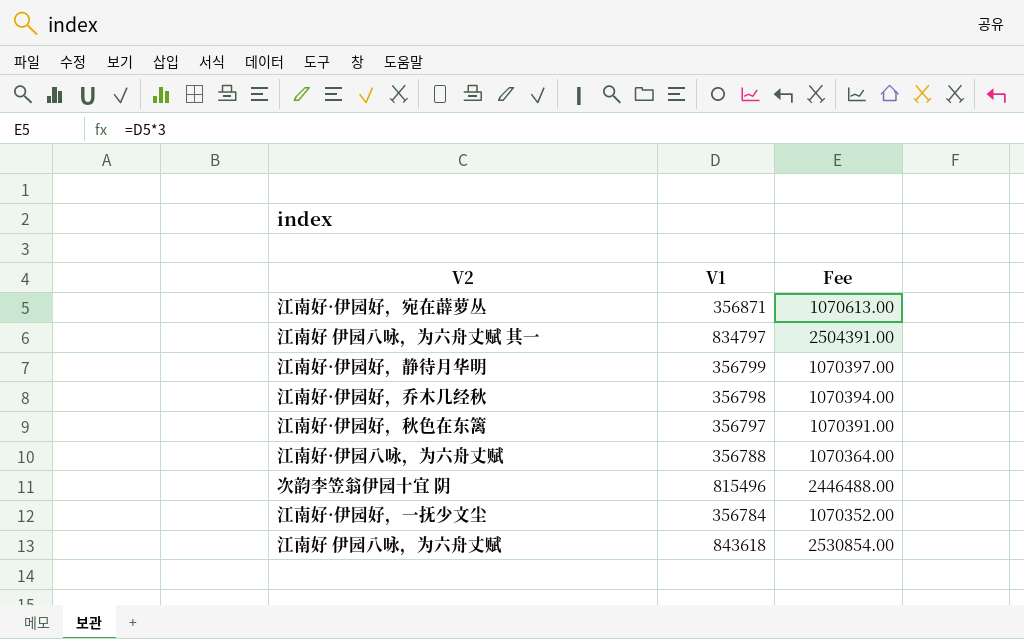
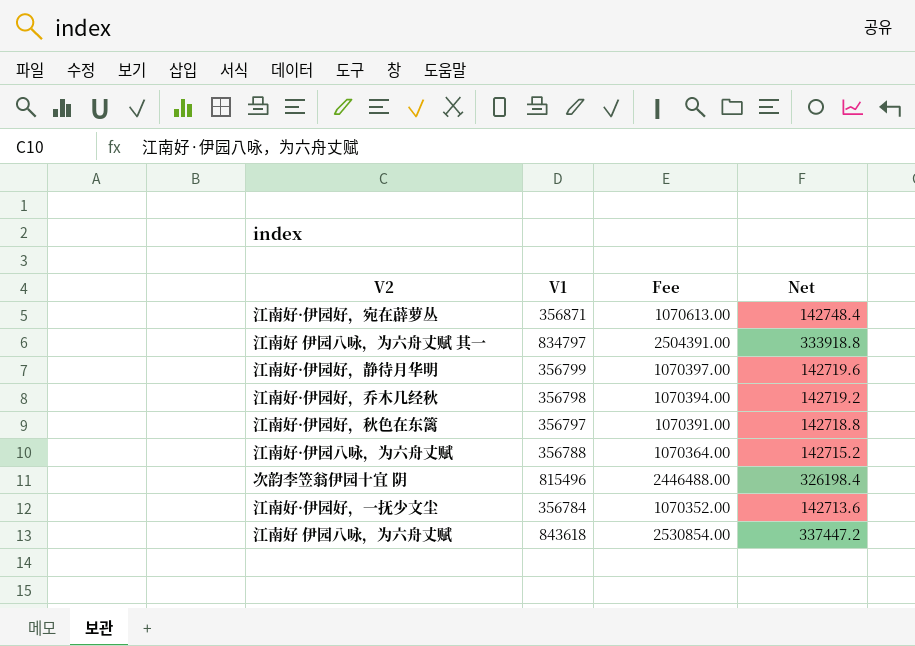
column Net | formula: none -> [V1] * 0.4

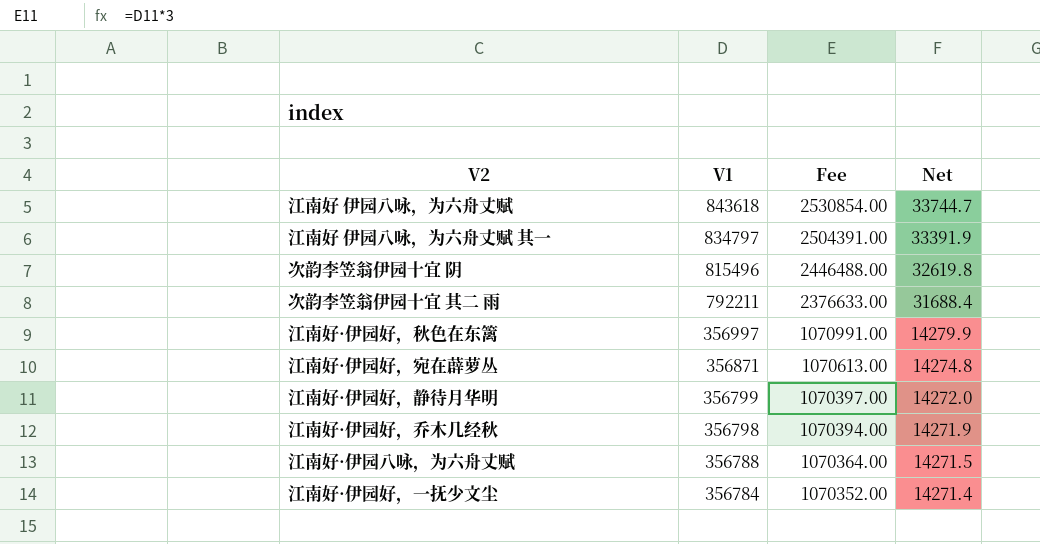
row order: none -> V1 descending
column Net | formula: [V1] * 0.4 -> [V1] * 0.04
row 次韵李笠翁伊园十宜 其二 雨: none -> 792211 | 2376633.00 | 31688.4
江南好·伊园好，秋色在东篱 | V1: 356797 -> 356997
江南好·伊园好，秋色在东篱 | Fee: 1070391.00 -> 1070991.00

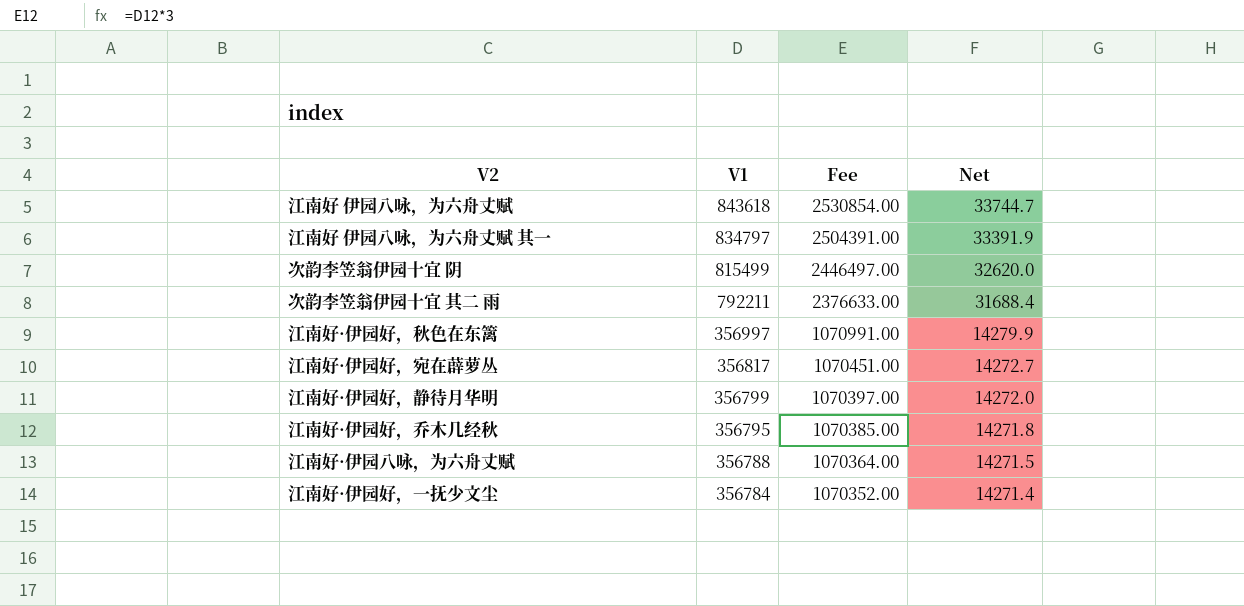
次韵李笠翁伊园十宜 阴 | V1: 815496 -> 815499
次韵李笠翁伊园十宜 阴 | Fee: 2446488.00 -> 2446497.00
次韵李笠翁伊园十宜 阴 | Net: 32619.8 -> 32620.0
江南好·伊园好，宛在薜萝丛 | V1: 356871 -> 356817
江南好·伊园好，宛在薜萝丛 | Fee: 1070613.00 -> 1070451.00
江南好·伊园好，宛在薜萝丛 | Net: 14274.8 -> 14272.7
江南好·伊园好，乔木几经秋 | V1: 356798 -> 356795
江南好·伊园好，乔木几经秋 | Fee: 1070394.00 -> 1070385.00
江南好·伊园好，乔木几经秋 | Net: 14271.9 -> 14271.8

